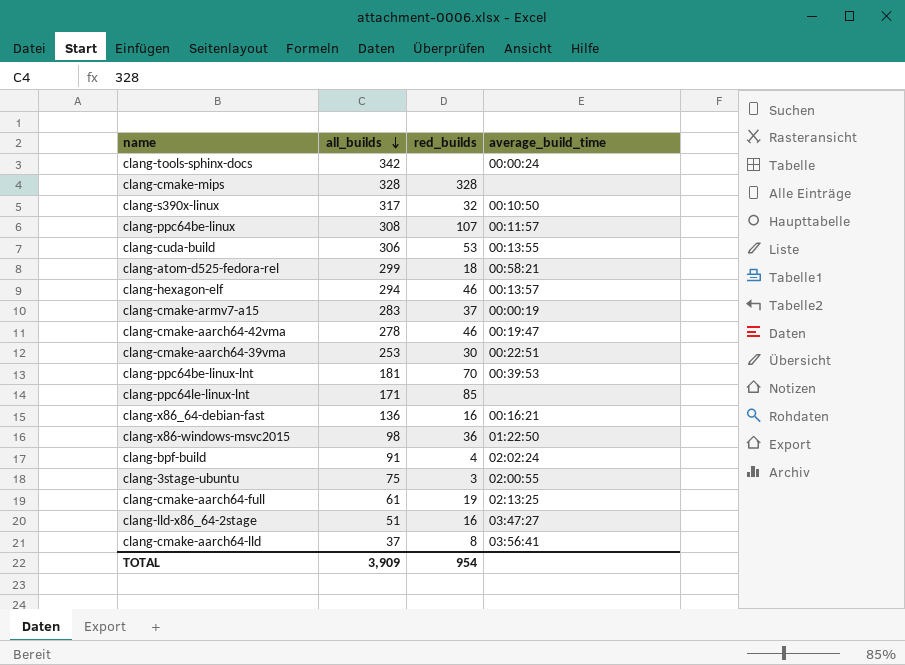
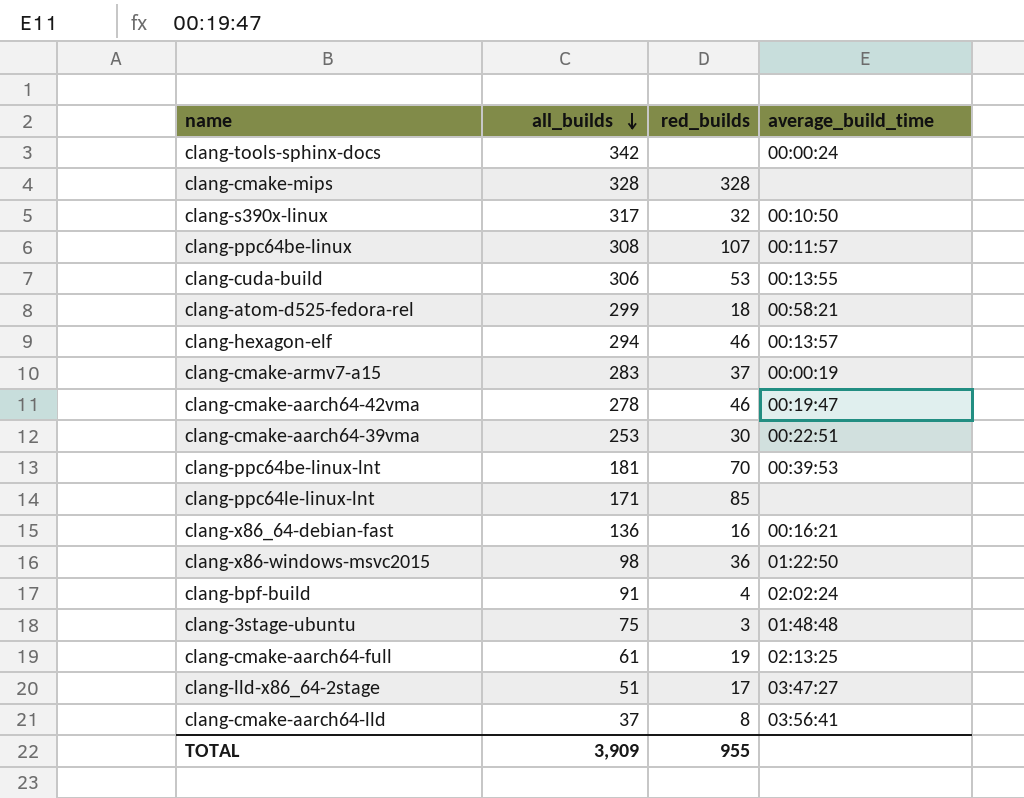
clang-3stage-ubuntu | average_build_time: 02:00:55 -> 01:48:48
clang-lld-x86_64-2stage | red_builds: 16 -> 17
TOTAL | red_builds: 954 -> 955

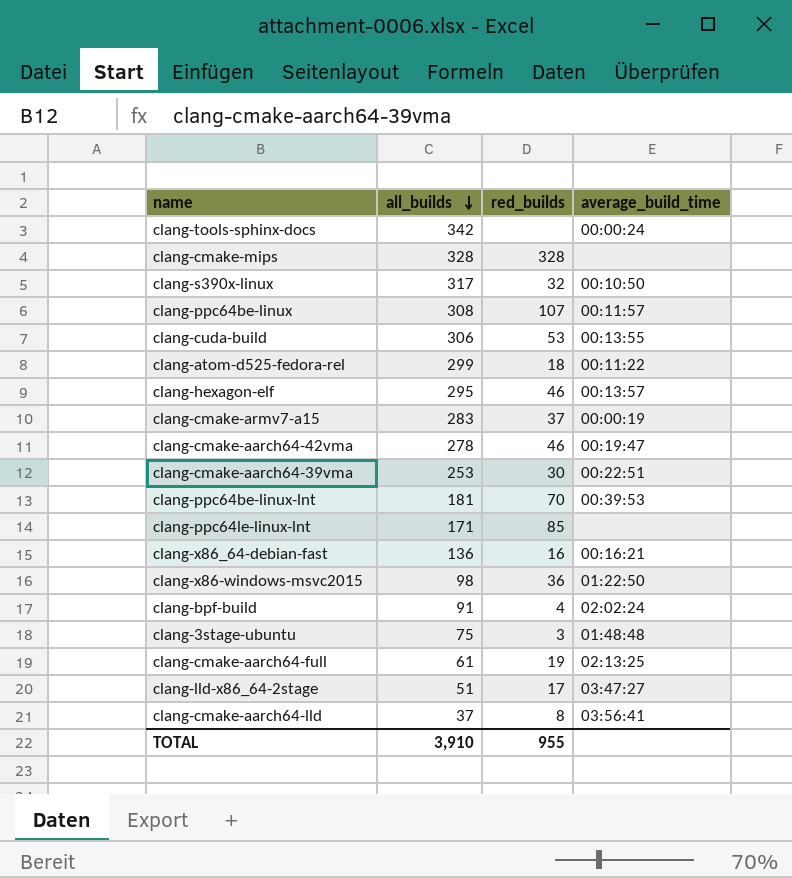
clang-atom-d525-fedora-rel | average_build_time: 00:58:21 -> 00:11:22
clang-hexagon-elf | all_builds: 294 -> 295
TOTAL | all_builds: 3,909 -> 3,910

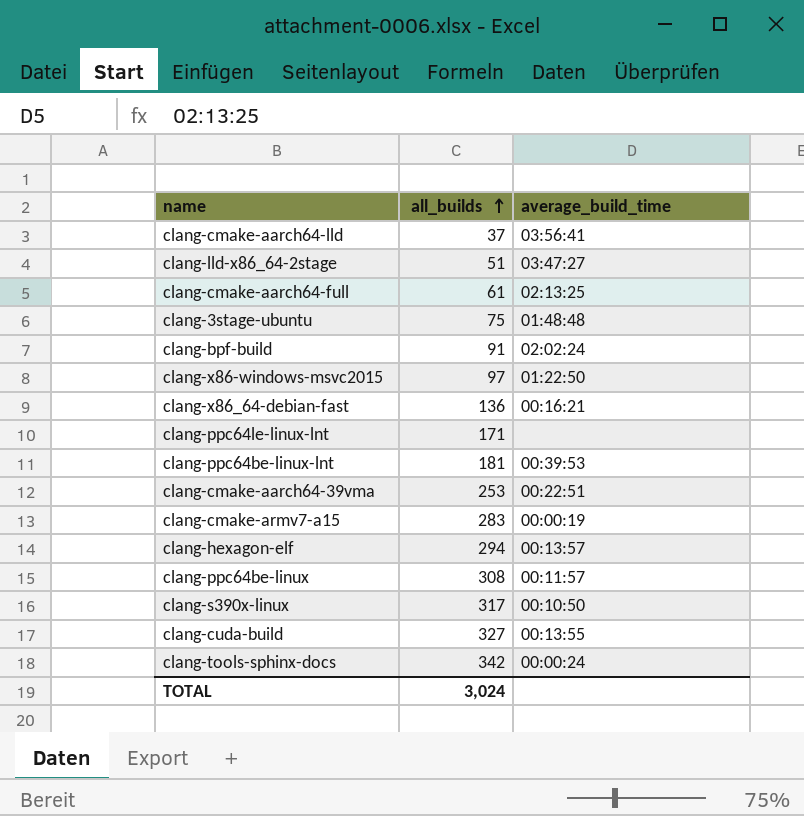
row order: all_builds descending -> all_builds ascending
column red_builds | position: 3 -> none
row clang-cmake-mips: 328 | 328 | none -> none
row clang-atom-d525-fedora-rel: 299 | 18 | 00:11:22 -> none
row clang-cmake-aarch64-42vma: 278 | 46 | 00:19:47 -> none
clang-x86-windows-msvc2015 | all_builds: 98 -> 97
clang-hexagon-elf | all_builds: 295 -> 294
clang-cuda-build | all_builds: 306 -> 327
TOTAL | all_builds: 3,910 -> 3,024

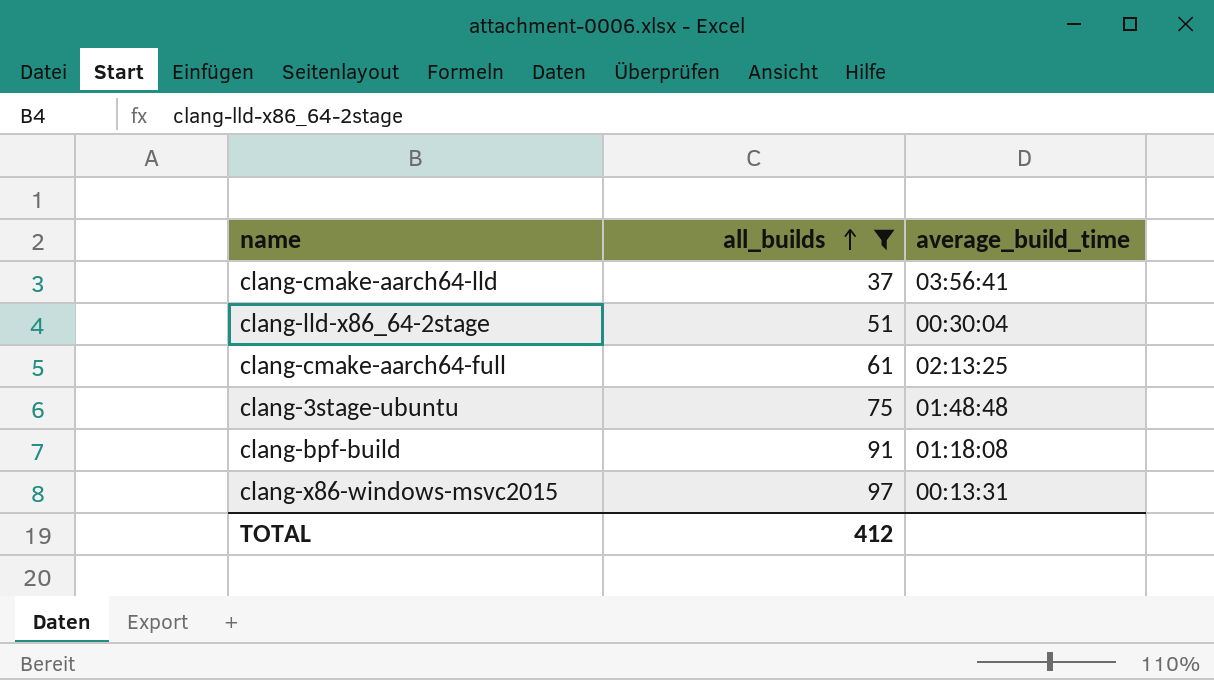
filter: none -> all_builds <= 97
clang-lld-x86_64-2stage | average_build_time: 03:47:27 -> 00:30:04
clang-bpf-build | average_build_time: 02:02:24 -> 01:18:08
clang-x86-windows-msvc2015 | average_build_time: 01:22:50 -> 00:13:31
TOTAL | all_builds: 3,024 -> 412

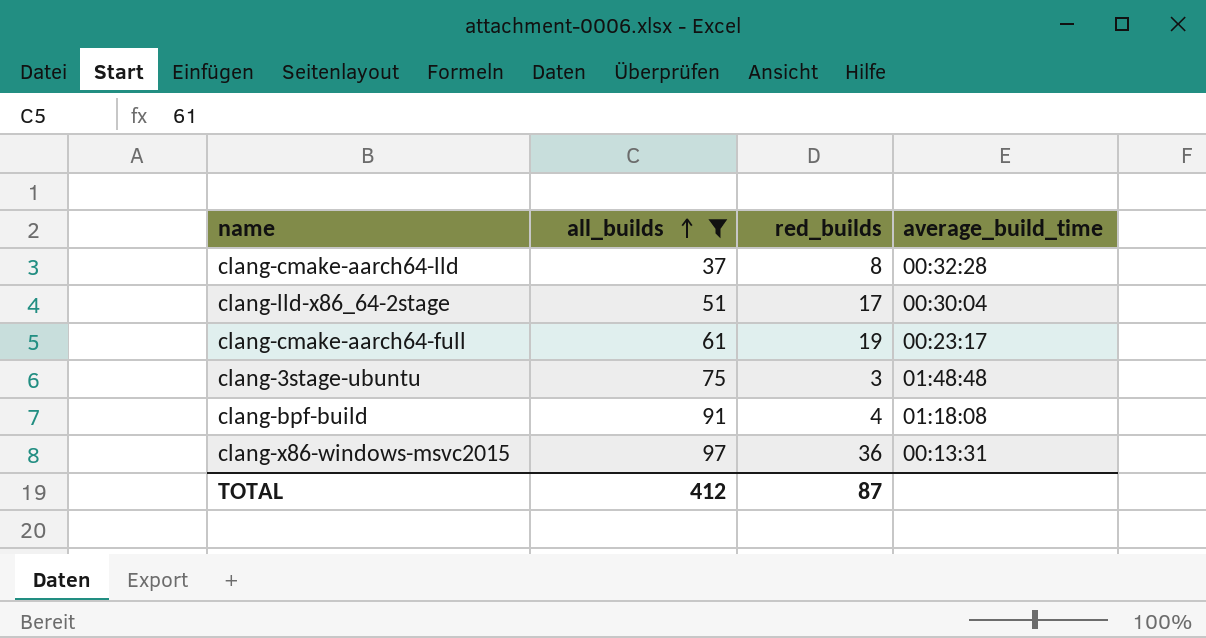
column red_builds | position: none -> 3
clang-cmake-aarch64-lld | average_build_time: 03:56:41 -> 00:32:28
clang-cmake-aarch64-full | average_build_time: 02:13:25 -> 00:23:17

